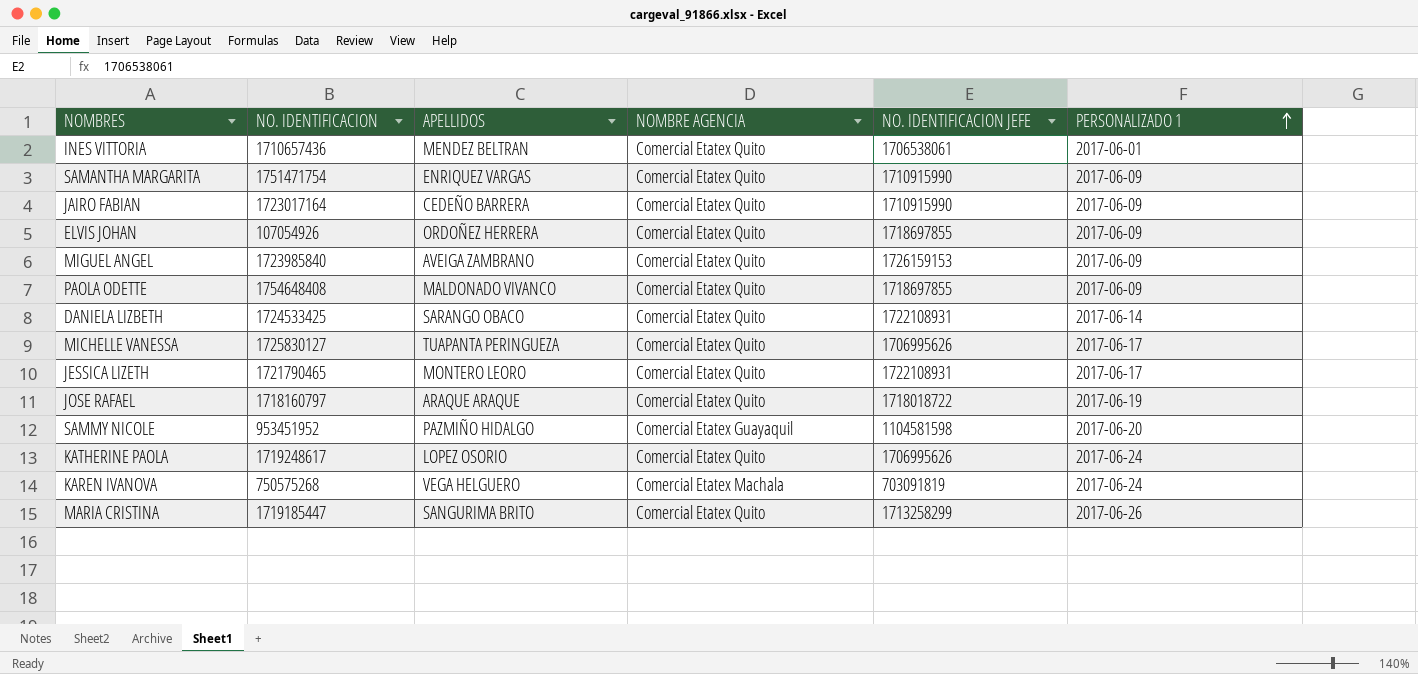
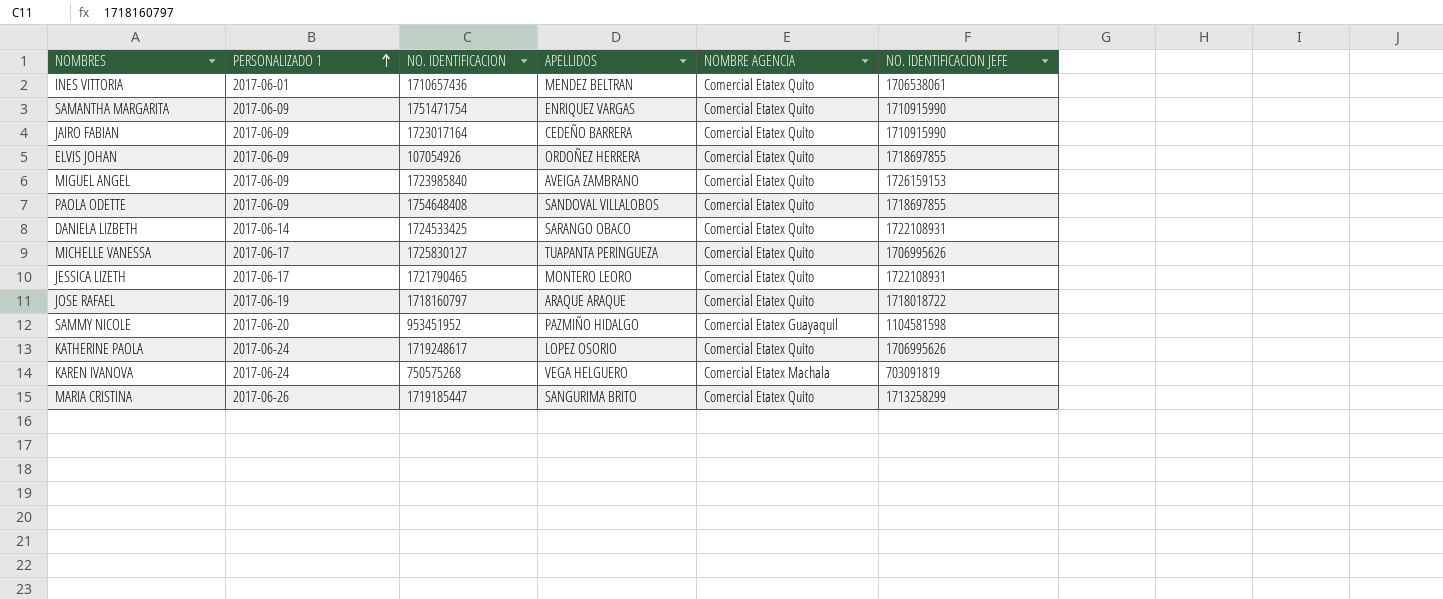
column PERSONALIZADO 1 | position: 6 -> 2
PAOLA ODETTE | APELLIDOS: MALDONADO VIVANCO -> SANDOVAL VILLALOBOS

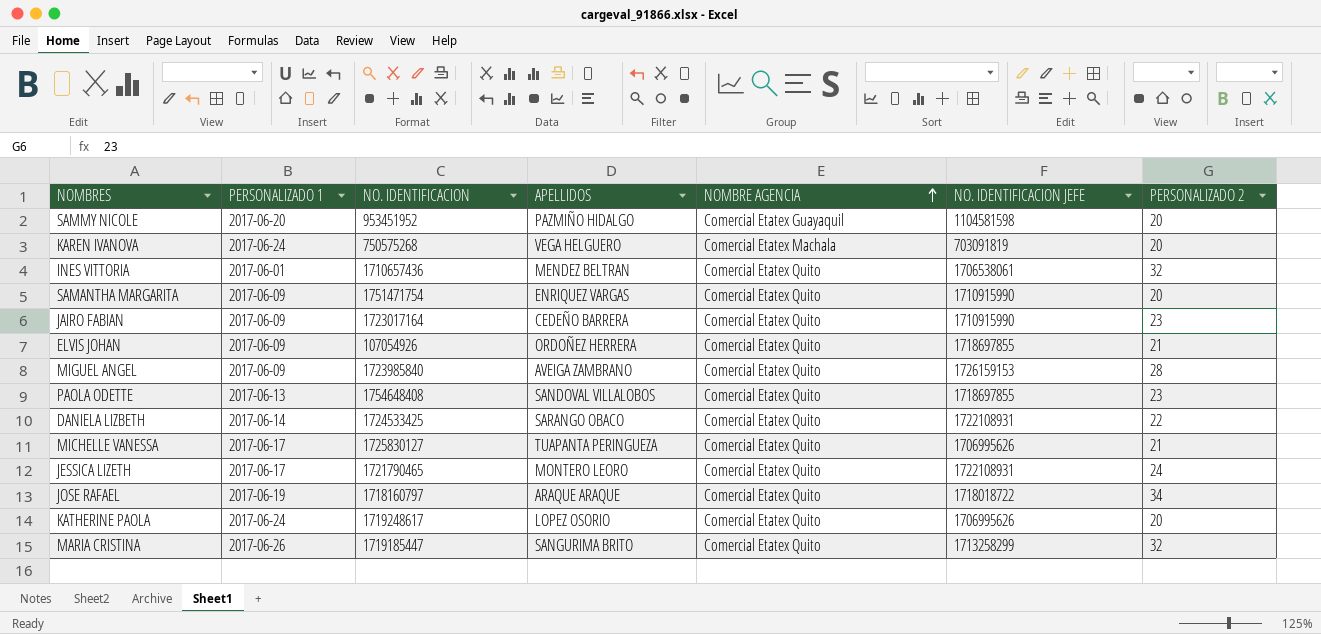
row order: PERSONALIZADO 1 ascending -> NOMBRE AGENCIA ascending
column PERSONALIZADO 2 | position: none -> 7
PAOLA ODETTE | PERSONALIZADO 1: 2017-06-09 -> 2017-06-13

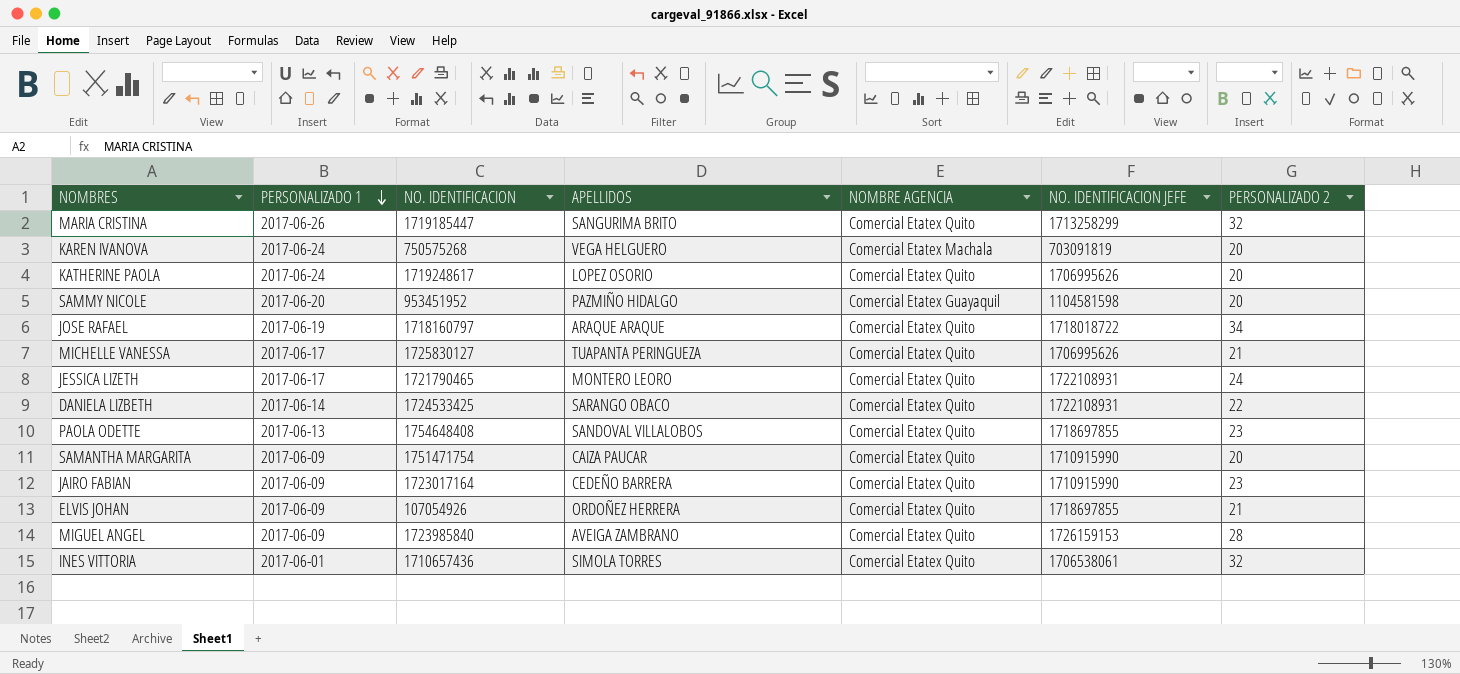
row order: NOMBRE AGENCIA ascending -> PERSONALIZADO 1 descending
SAMANTHA MARGARITA | APELLIDOS: ENRIQUEZ VARGAS -> CAIZA PAUCAR
INES VITTORIA | APELLIDOS: MENDEZ BELTRAN -> SIMOLA TORRES

